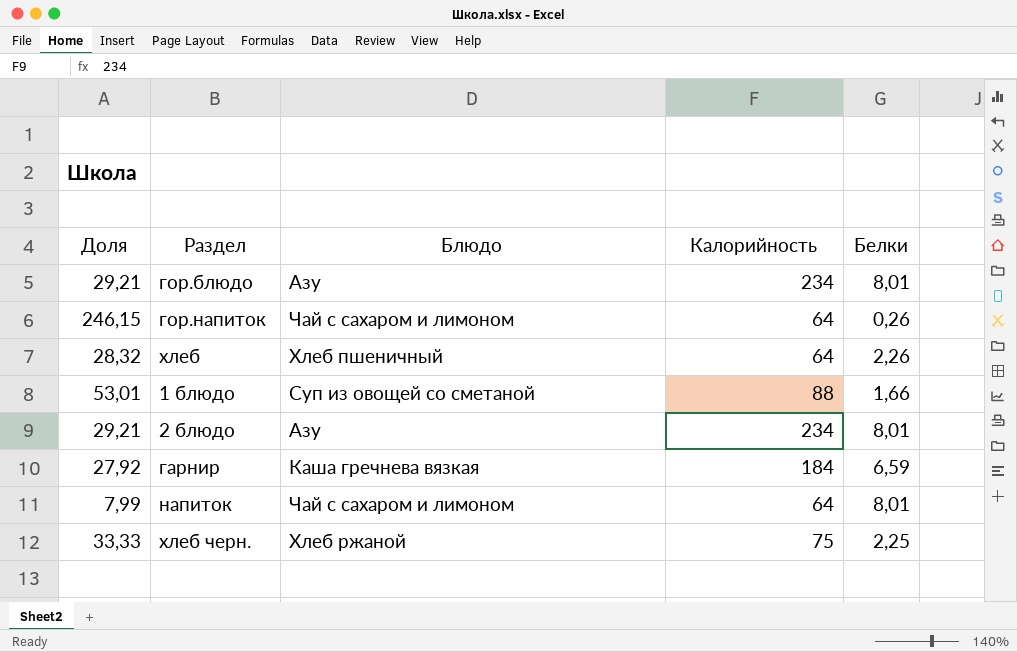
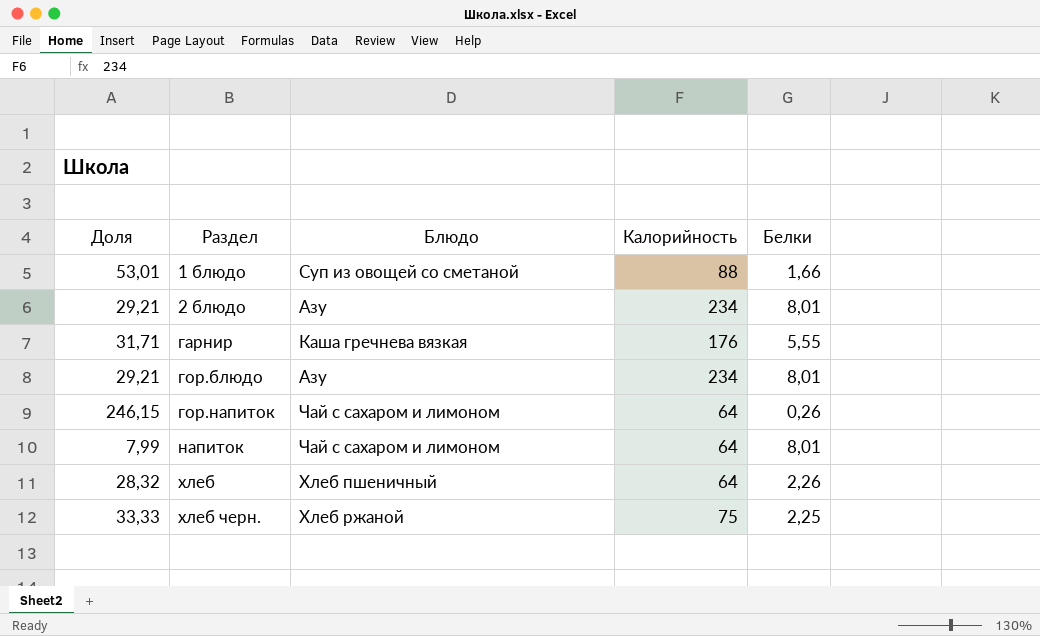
row order: none -> Раздел ascending
гарнир | Доля: 27,92 -> 31,71
гарнир | Калорийность: 184 -> 176
гарнир | Белки: 6,59 -> 5,55

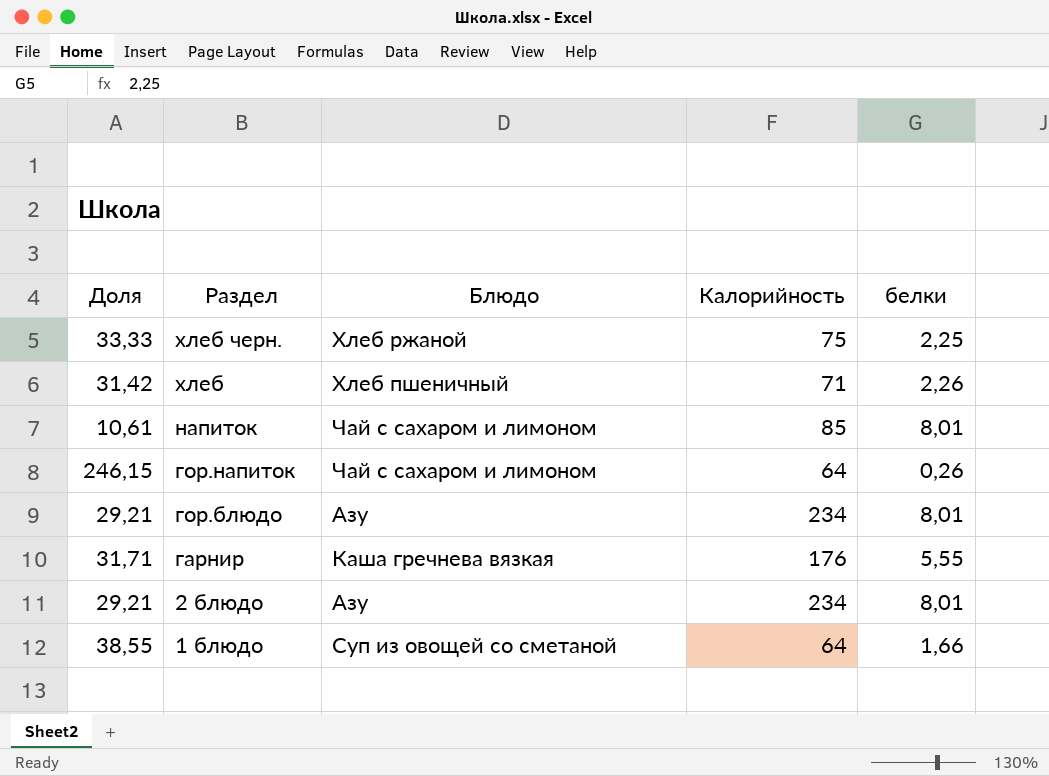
row order: Раздел ascending -> Раздел descending
column name: Белки -> белки
хлеб | Доля: 28,32 -> 31,42
хлеб | Калорийность: 64 -> 71
напиток | Доля: 7,99 -> 10,61
напиток | Калорийность: 64 -> 85
1 блюдо | Доля: 53,01 -> 38,55
1 блюдо | Калорийность: 88 -> 64

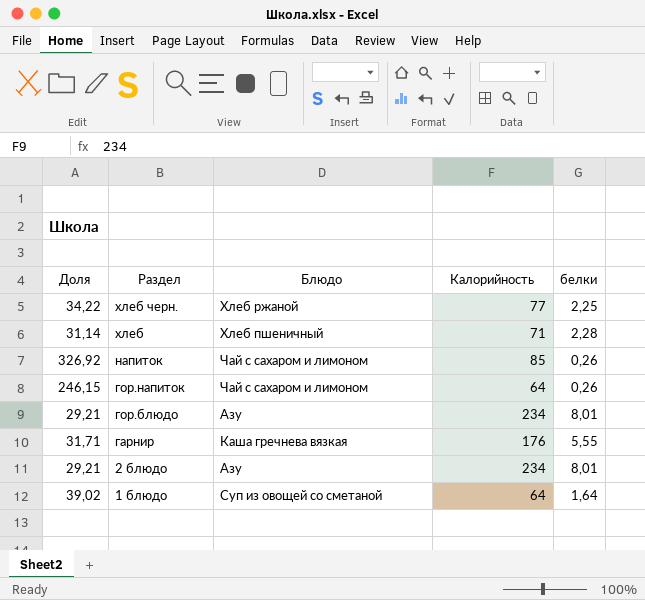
хлеб черн. | Доля: 33,33 -> 34,22
хлеб черн. | Калорийность: 75 -> 77
хлеб | Доля: 31,42 -> 31,14
хлеб | белки: 2,26 -> 2,28
напиток | Доля: 10,61 -> 326,92
напиток | белки: 8,01 -> 0,26
1 блюдо | Доля: 38,55 -> 39,02
1 блюдо | белки: 1,66 -> 1,64

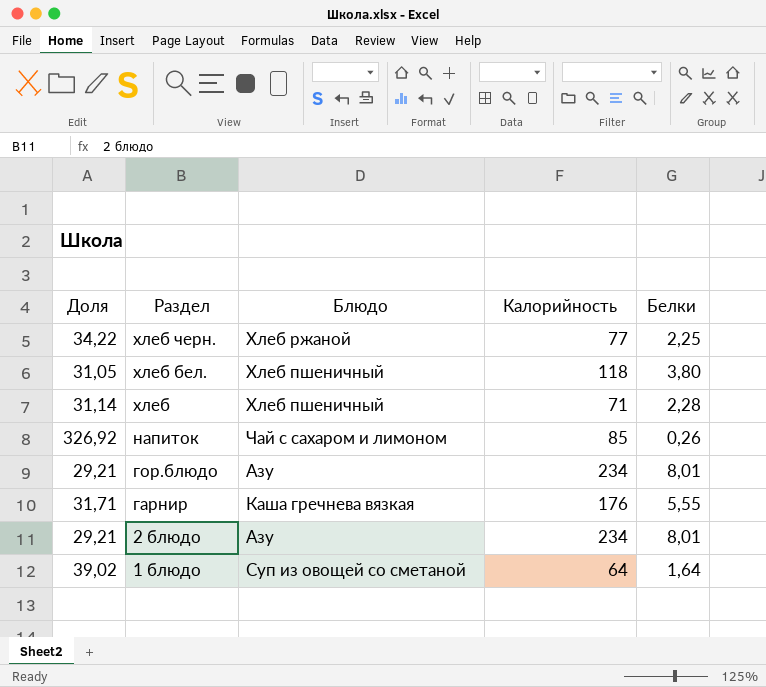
column name: белки -> Белки
row гор.напиток: 246,15 | Чай с сахаром и лимоном | 64 | 0,26 -> none
row хлеб бел.: none -> 31,05 | Хлеб пшеничный | 118 | 3,80

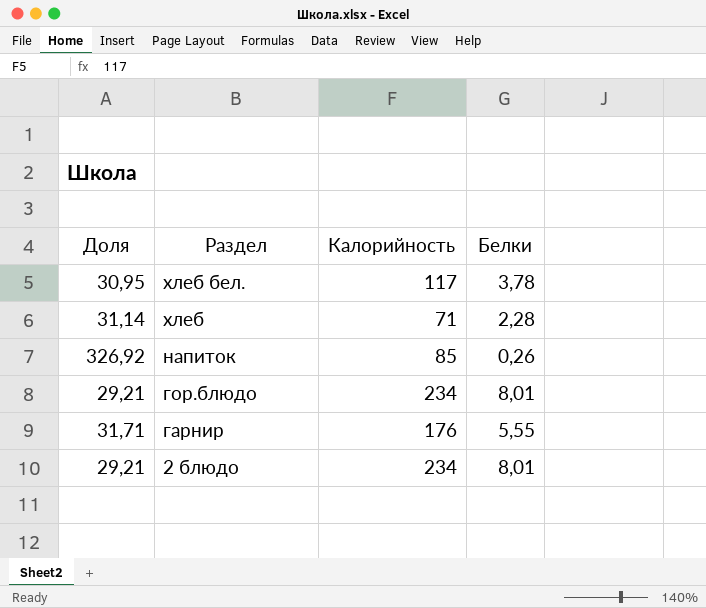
column Блюдо | position: 3 -> none
row хлеб черн.: 34,22 | Хлеб ржаной | 77 | 2,25 -> none
row 1 блюдо: 39,02 | Суп из овощей со сметаной | 64 | 1,64 -> none
хлеб бел. | Доля: 31,05 -> 30,95
хлеб бел. | Калорийность: 118 -> 117
хлеб бел. | Белки: 3,80 -> 3,78

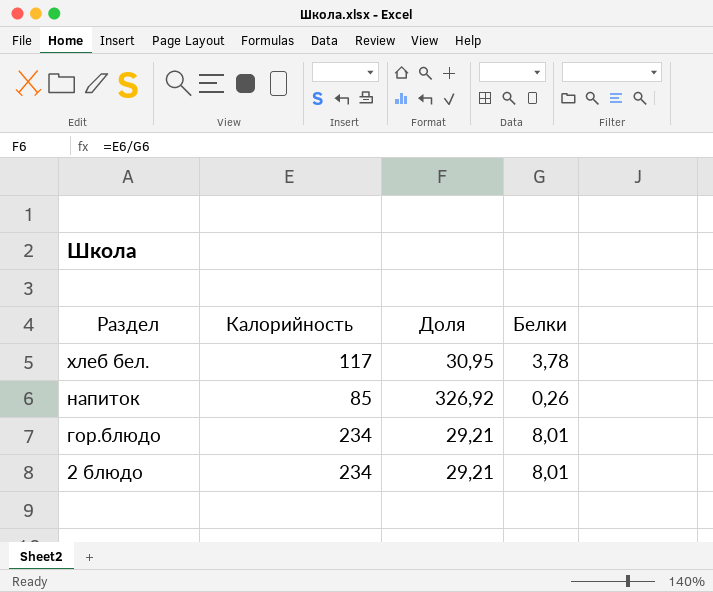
column Доля | position: 1 -> 3
row хлеб: 31,14 | 71 | 2,28 -> none
row гарнир: 31,71 | 176 | 5,55 -> none

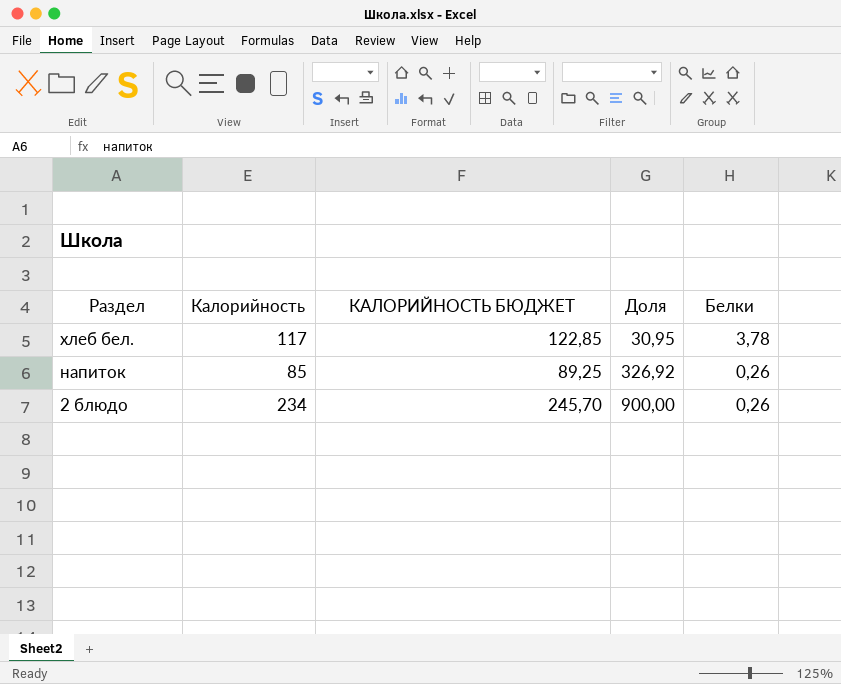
column КАЛОРИЙНОСТЬ БЮДЖЕТ | formula: none -> [Калорийность] * 1,05
row гор.блюдо: 234 | 29,21 | 8,01 -> none
2 блюдо | Доля: 29,21 -> 900,00
2 блюдо | Белки: 8,01 -> 0,26

